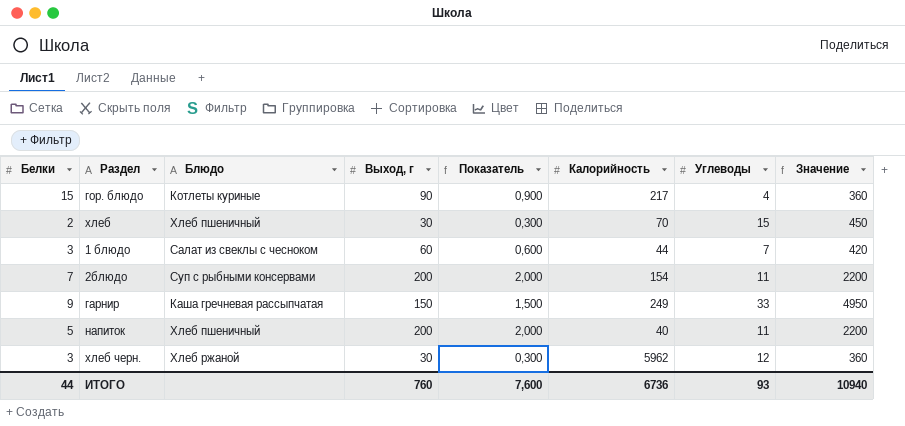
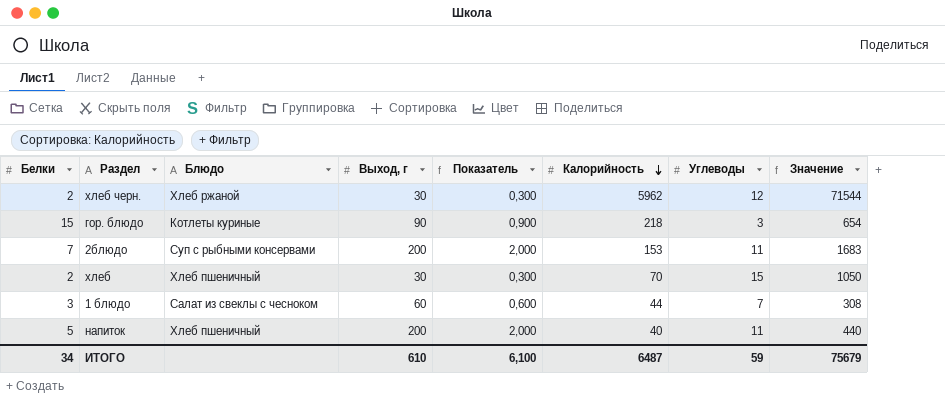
row order: none -> Калорийность descending
column Значение | formula: [Выход, г] * [Углеводы] -> [Калорийность] * [Углеводы]
row гарнир: 9 | Каша гречневая рассыпчатая | 150 | 1,500 | 249 | 33 | 4950 -> none
хлеб черн. | Белки: 3 -> 2
гор. блюдо | Калорийность: 217 -> 218
гор. блюдо | Углеводы: 4 -> 3
2блюдо | Калорийность: 154 -> 153
ИТОГО | Белки: 44 -> 34
ИТОГО | Выход, г: 760 -> 610
ИТОГО | Показатель: 7,600 -> 6,100
ИТОГО | Калорийность: 6736 -> 6487
ИТОГО | Углеводы: 93 -> 59
ИТОГО | Значение: 10940 -> 75679

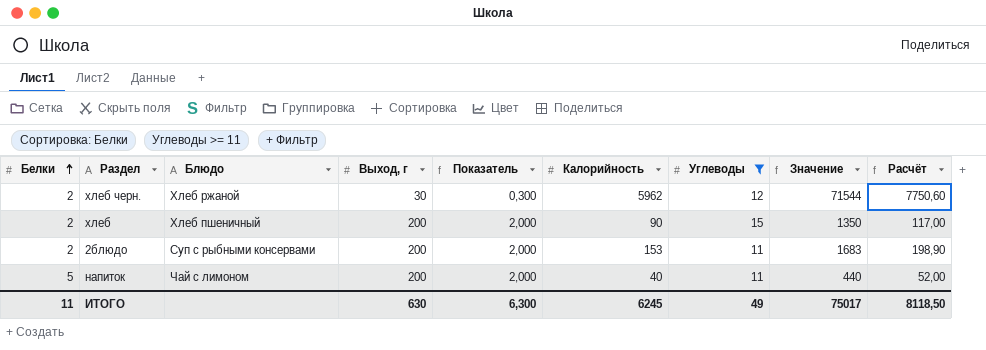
filter: none -> Углеводы >= 11
row order: Калорийность descending -> Белки ascending
column Расчёт | formula: none -> [Калорийность] * 1,3
хлеб | Выход, г: 30 -> 200
хлеб | Показатель: 0,300 -> 2,000
хлеб | Калорийность: 70 -> 90
хлеб | Значение: 1050 -> 1350
2блюдо | Белки: 7 -> 2
напиток | Блюдо: Хлеб пшеничный -> Чай с лимоном
ИТОГО | Белки: 34 -> 11
ИТОГО | Выход, г: 610 -> 630
ИТОГО | Показатель: 6,100 -> 6,300
ИТОГО | Калорийность: 6487 -> 6245
ИТОГО | Углеводы: 59 -> 49
ИТОГО | Значение: 75679 -> 75017

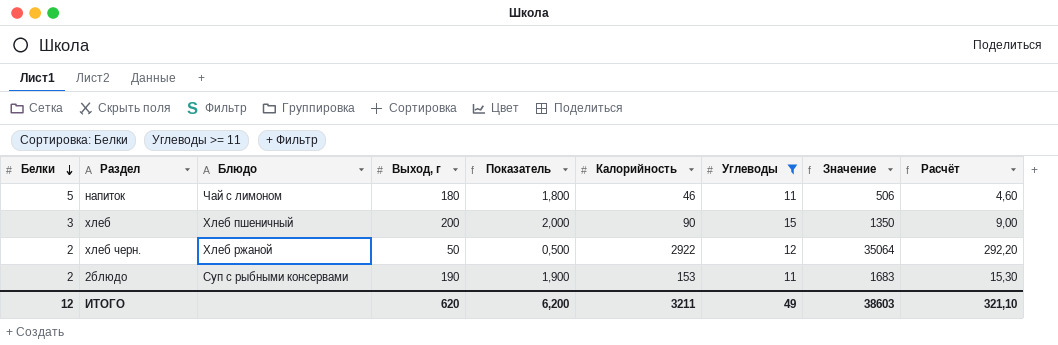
row order: Белки ascending -> Белки descending
column Расчёт | formula: [Калорийность] * 1,3 -> [Калорийность] * 0,1
напиток | Выход, г: 200 -> 180
напиток | Показатель: 2,000 -> 1,800
напиток | Калорийность: 40 -> 46
напиток | Значение: 440 -> 506
хлеб | Белки: 2 -> 3
хлеб черн. | Выход, г: 30 -> 50
хлеб черн. | Показатель: 0,300 -> 0,500
хлеб черн. | Калорийность: 5962 -> 2922
хлеб черн. | Значение: 71544 -> 35064
2блюдо | Выход, г: 200 -> 190
2блюдо | Показатель: 2,000 -> 1,900
ИТОГО | Белки: 11 -> 12
ИТОГО | Выход, г: 630 -> 620
ИТОГО | Показатель: 6,300 -> 6,200
ИТОГО | Калорийность: 6245 -> 3211
ИТОГО | Значение: 75017 -> 38603
ИТОГО | Расчёт: 8118,50 -> 321,10

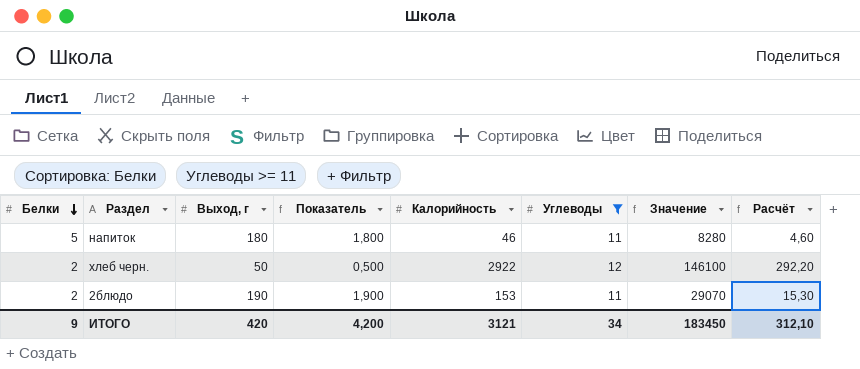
column Блюдо | position: 3 -> none
column Значение | formula: [Калорийность] * [Углеводы] -> [Выход, г] * [Калорийность]
row хлеб: 3 | Хлеб пшеничный | 200 | 2,000 | 90 | 15 | 1350 | 9,00 -> none
ИТОГО | Белки: 12 -> 9
ИТОГО | Выход, г: 620 -> 420
ИТОГО | Показатель: 6,200 -> 4,200
ИТОГО | Калорийность: 3211 -> 3121
ИТОГО | Углеводы: 49 -> 34
ИТОГО | Значение: 38603 -> 183450
ИТОГО | Расчёт: 321,10 -> 312,10

